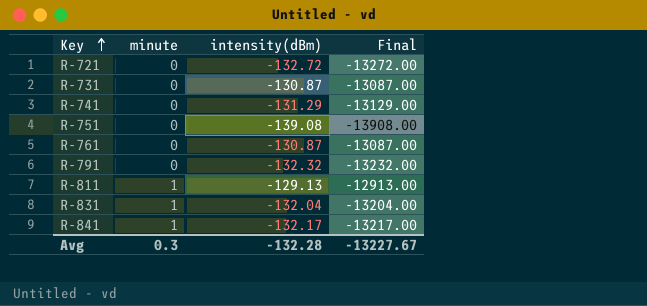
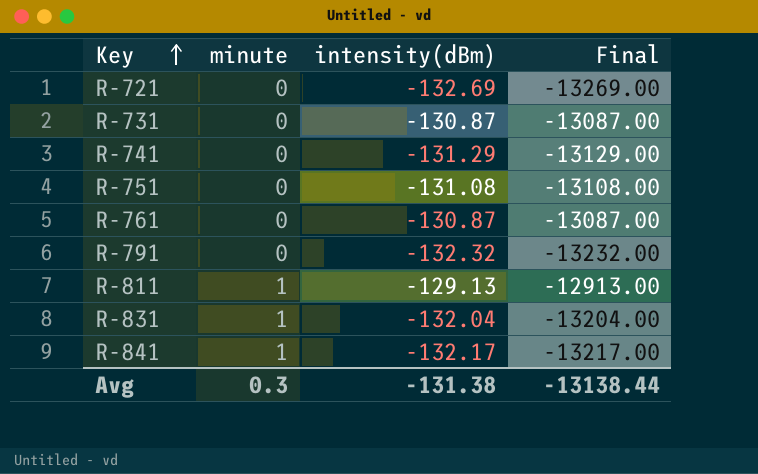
R-721 | intensity(dBm): -132.72 -> -132.69
R-721 | Final: -13272.00 -> -13269.00
R-751 | intensity(dBm): -139.08 -> -131.08
R-751 | Final: -13908.00 -> -13108.00
Avg | intensity(dBm): -132.28 -> -131.38
Avg | Final: -13227.67 -> -13138.44

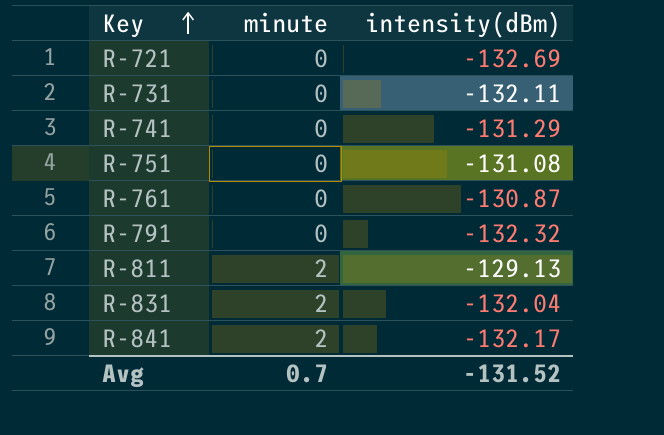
column Final | formula: [intensity(dBm)] * 100 -> none
R-731 | intensity(dBm): -130.87 -> -132.11
R-811 | minute: 1 -> 2
R-831 | minute: 1 -> 2
R-841 | minute: 1 -> 2
Avg | minute: 0.3 -> 0.7
Avg | intensity(dBm): -131.38 -> -131.52

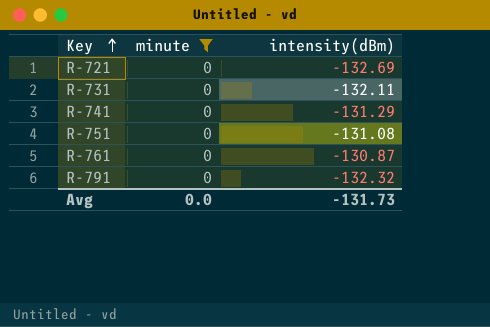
filter: none -> minute = 0
Avg | minute: 0.7 -> 0.0
Avg | intensity(dBm): -131.52 -> -131.73

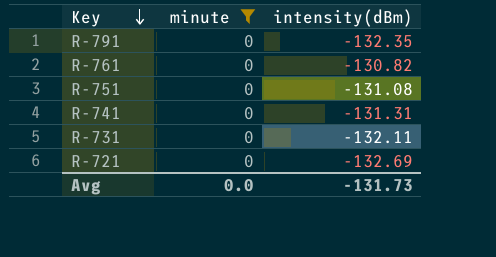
row order: Key ascending -> Key descending
R-791 | intensity(dBm): -132.32 -> -132.35
R-761 | intensity(dBm): -130.87 -> -130.82
R-741 | intensity(dBm): -131.29 -> -131.31

